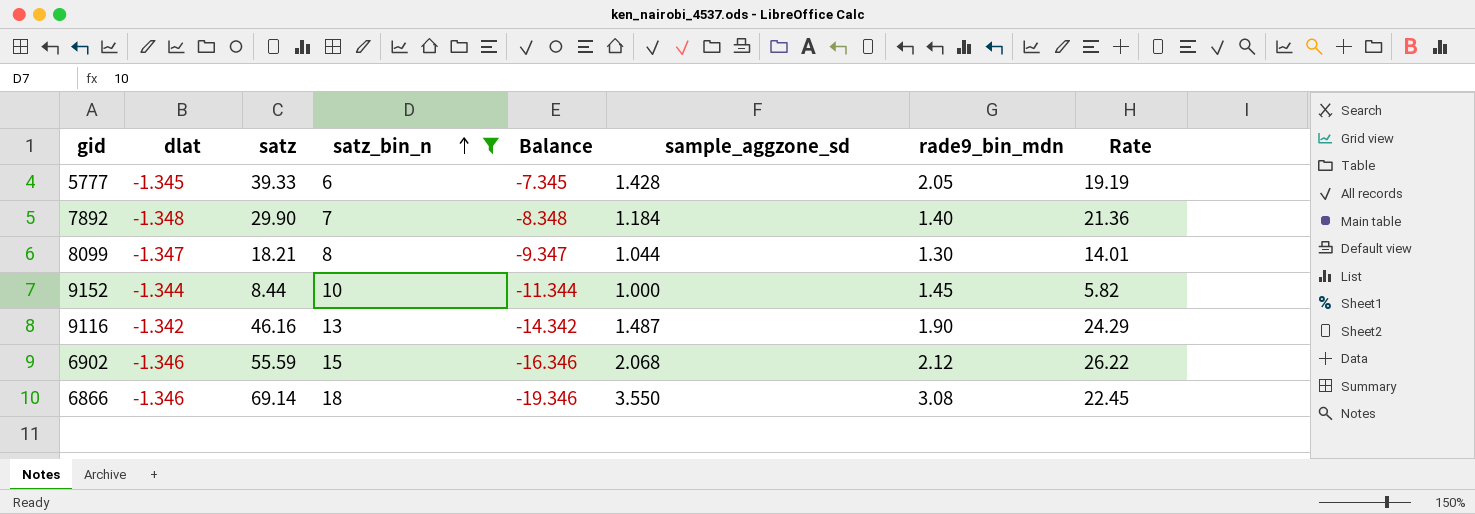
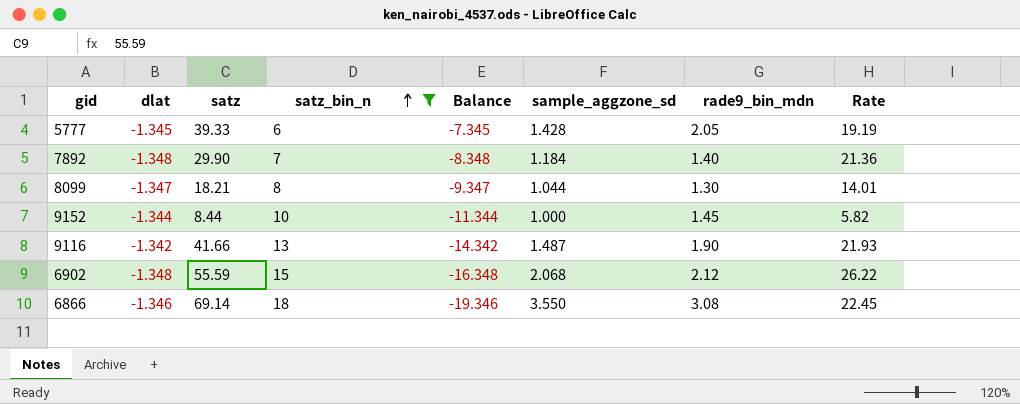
9116 | satz: 46.16 -> 41.66
9116 | Rate: 24.29 -> 21.93
6902 | dlat: -1.346 -> -1.348
6902 | Balance: -16.346 -> -16.348

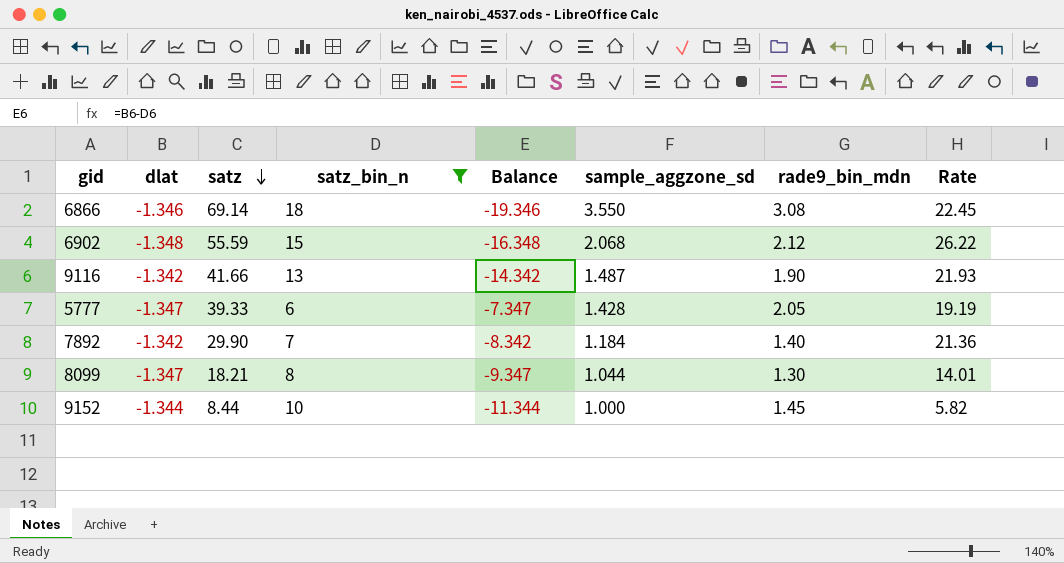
row order: satz_bin_n ascending -> satz descending
5777 | dlat: -1.345 -> -1.347
5777 | Balance: -7.345 -> -7.347
7892 | dlat: -1.348 -> -1.342
7892 | Balance: -8.348 -> -8.342

